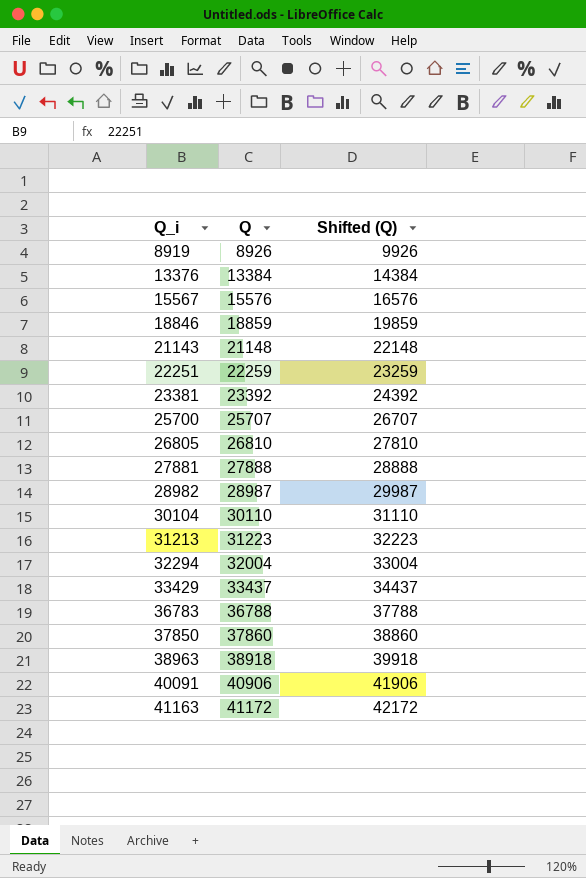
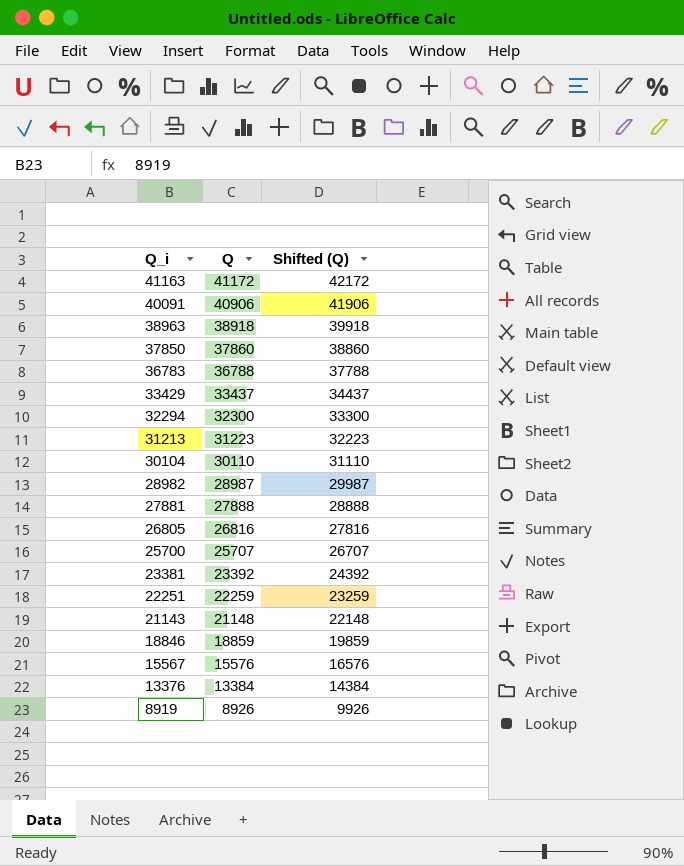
row order: Q_i ascending -> Q_i descending
32294 | Q: 32004 -> 32300
32294 | Shifted (Q): 33004 -> 33300
26805 | Q: 26810 -> 26816
26805 | Shifted (Q): 27810 -> 27816

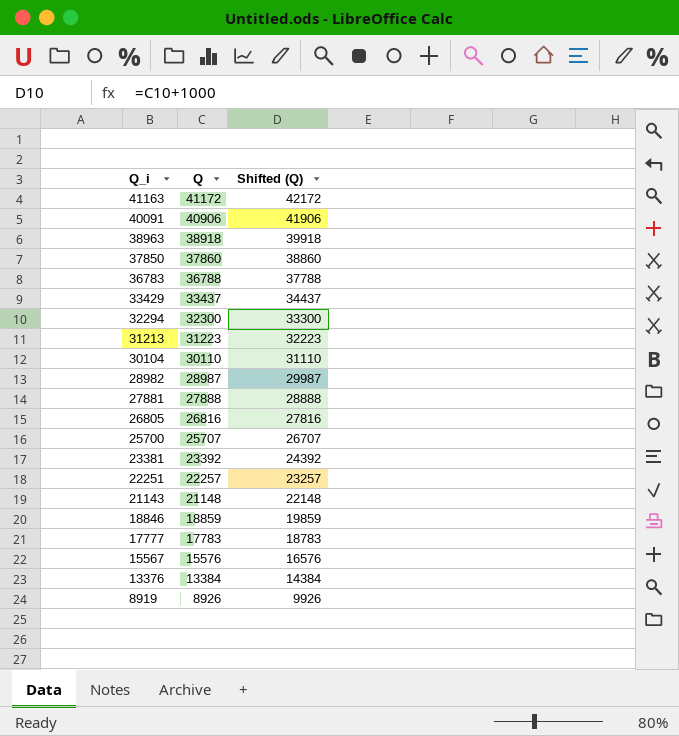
22251 | Q: 22259 -> 22257
22251 | Shifted (Q): 23259 -> 23257
row 17777: none -> 17783 | 18783

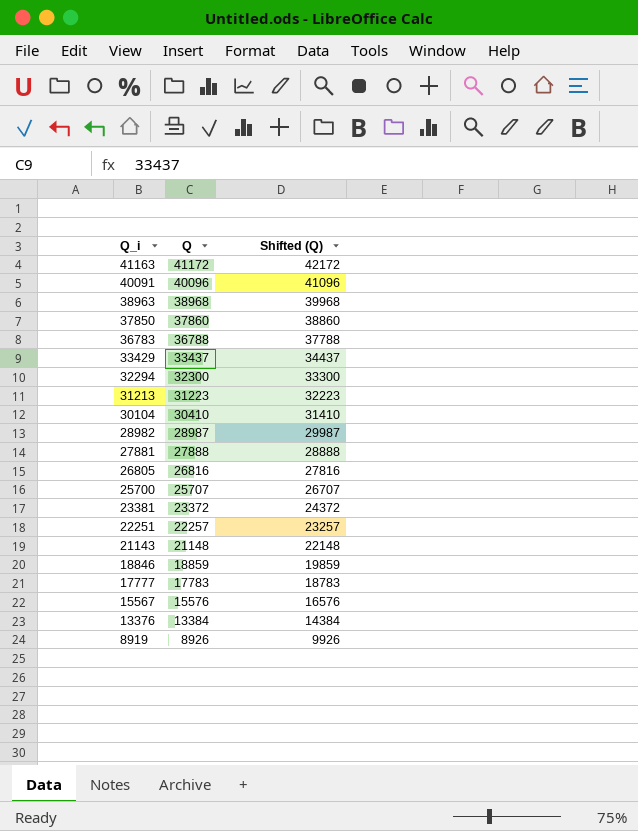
40091 | Q: 40906 -> 40096
40091 | Shifted (Q): 41906 -> 41096
38963 | Q: 38918 -> 38968
38963 | Shifted (Q): 39918 -> 39968
30104 | Q: 30110 -> 30410
30104 | Shifted (Q): 31110 -> 31410
23381 | Q: 23392 -> 23372
23381 | Shifted (Q): 24392 -> 24372

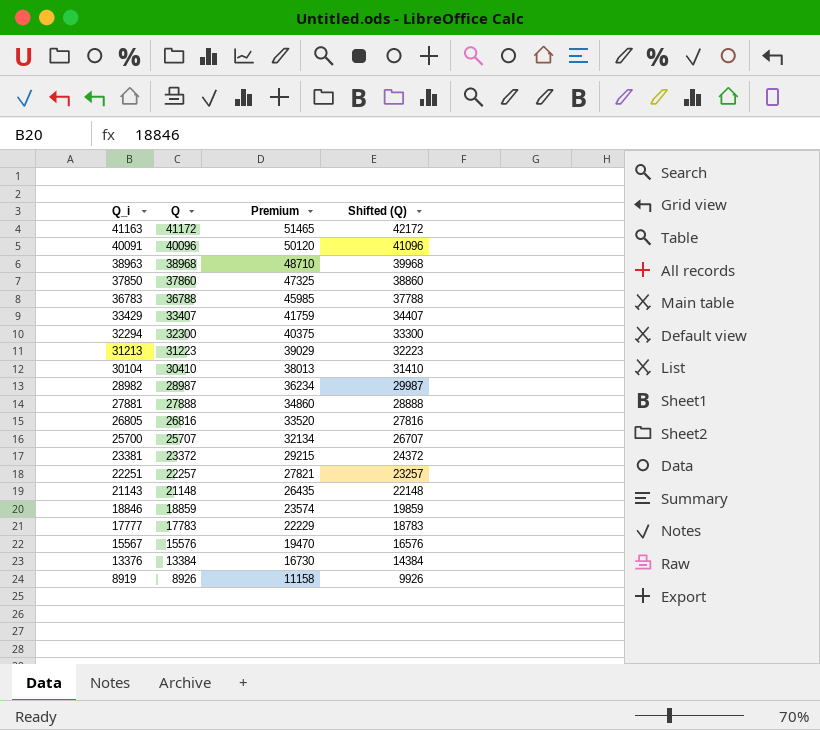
column Premium | formula: none -> [Q] * 1.25
33429 | Q: 33437 -> 33407
33429 | Shifted (Q): 34437 -> 34407

